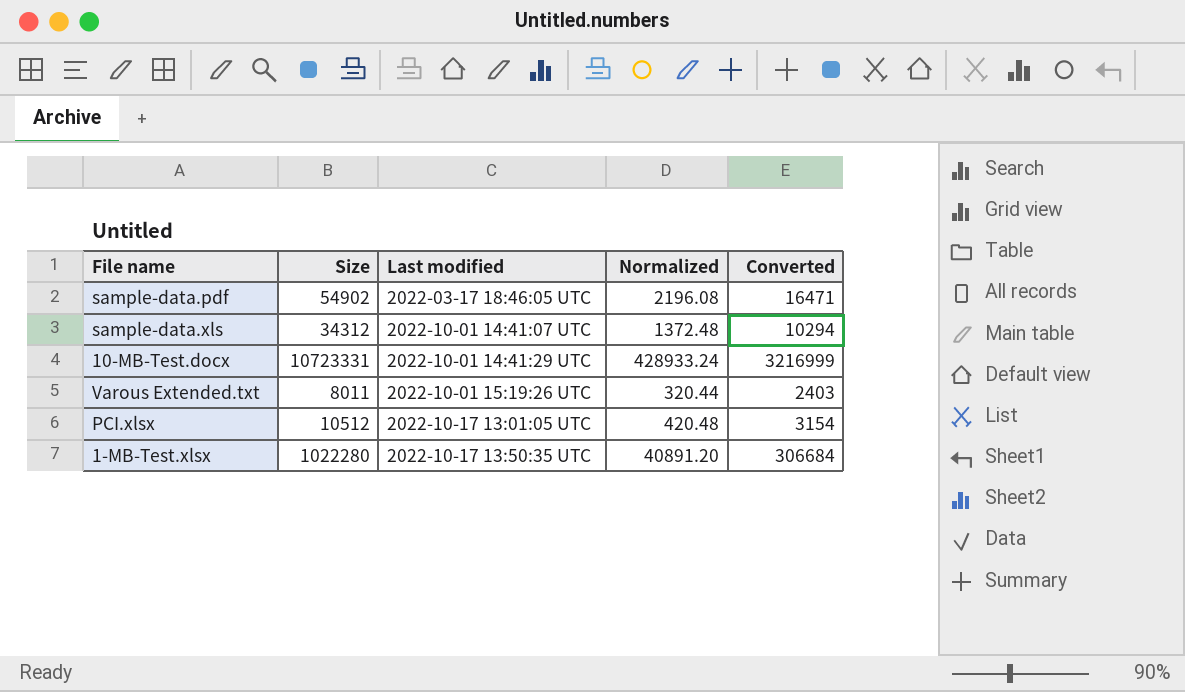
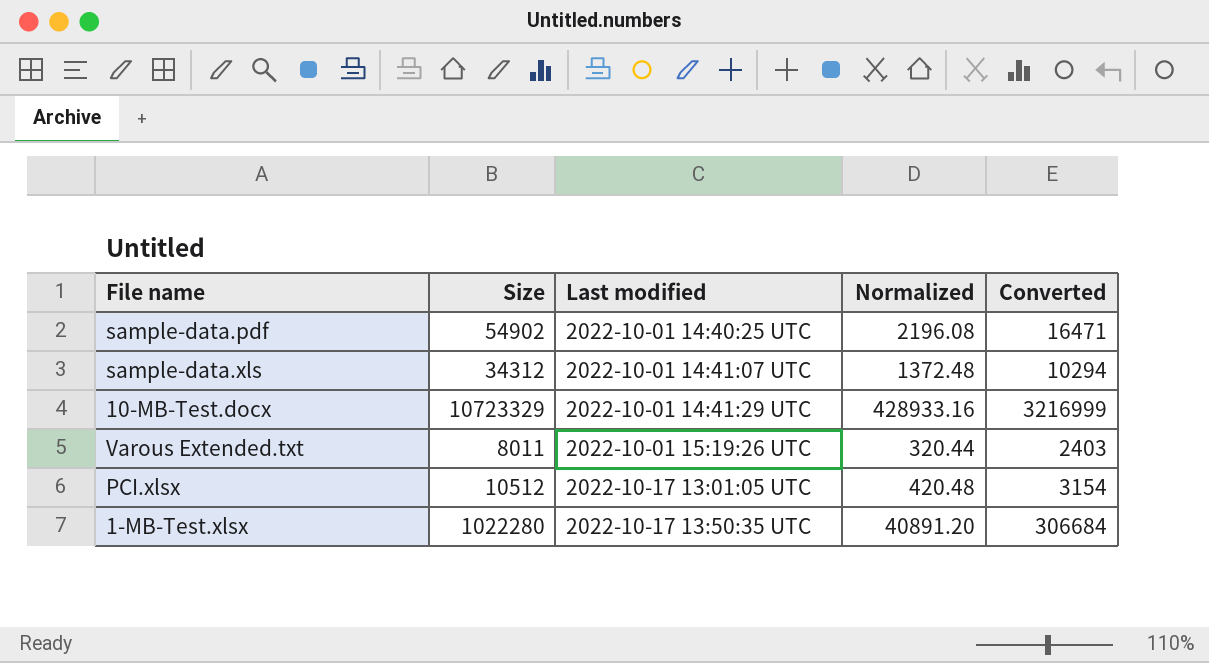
sample-data.pdf | Last modified: 2022-03-17 18:46:05 UTC -> 2022-10-01 14:40:25 UTC
10-MB-Test.docx | Size: 10723331 -> 10723329
10-MB-Test.docx | Normalized: 428933.24 -> 428933.16

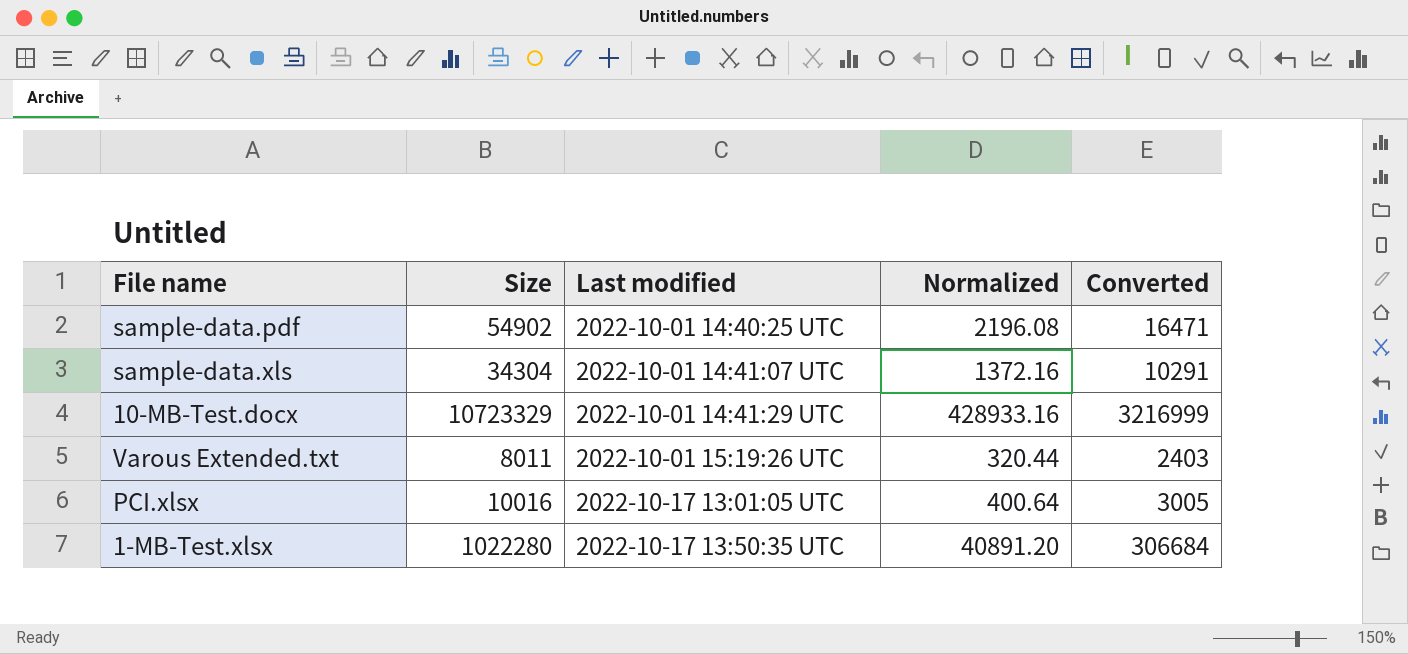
sample-data.xls | Size: 34312 -> 34304
sample-data.xls | Normalized: 1372.48 -> 1372.16
sample-data.xls | Converted: 10294 -> 10291
PCI.xlsx | Size: 10512 -> 10016
PCI.xlsx | Normalized: 420.48 -> 400.64
PCI.xlsx | Converted: 3154 -> 3005

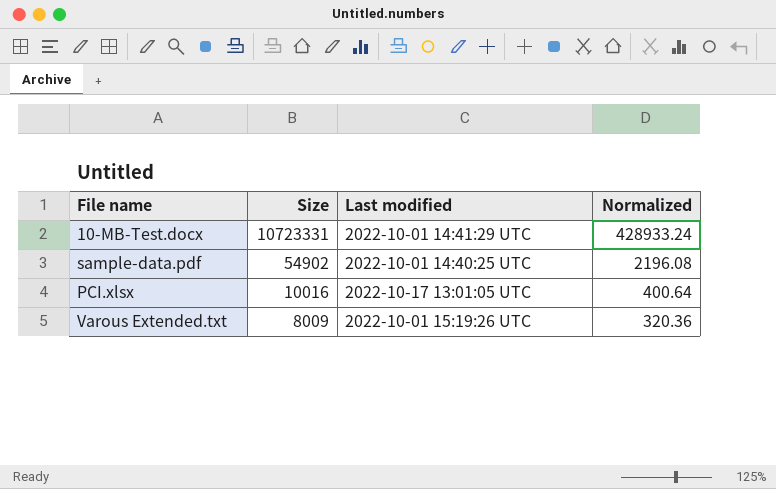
row order: Last modified ascending -> Size descending
column Converted | formula: [Size] * 0.3 -> none
row sample-data.xls: 34304 | 2022-10-01 14:41:07 UTC | 1372.16 | 10291 -> none
row 1-MB-Test.xlsx: 1022280 | 2022-10-17 13:50:35 UTC | 40891.20 | 306684 -> none
10-MB-Test.docx | Size: 10723329 -> 10723331
10-MB-Test.docx | Normalized: 428933.16 -> 428933.24
Varous Extended.txt | Size: 8011 -> 8009
Varous Extended.txt | Normalized: 320.44 -> 320.36

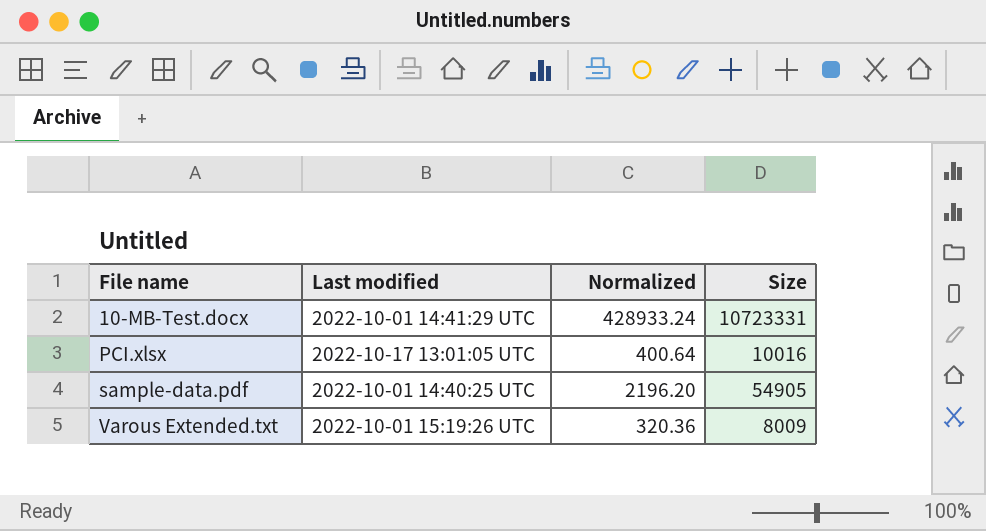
row order: Size descending -> File name ascending
column Size | position: 2 -> 4
sample-data.pdf | Normalized: 2196.08 -> 2196.20
sample-data.pdf | Size: 54902 -> 54905

